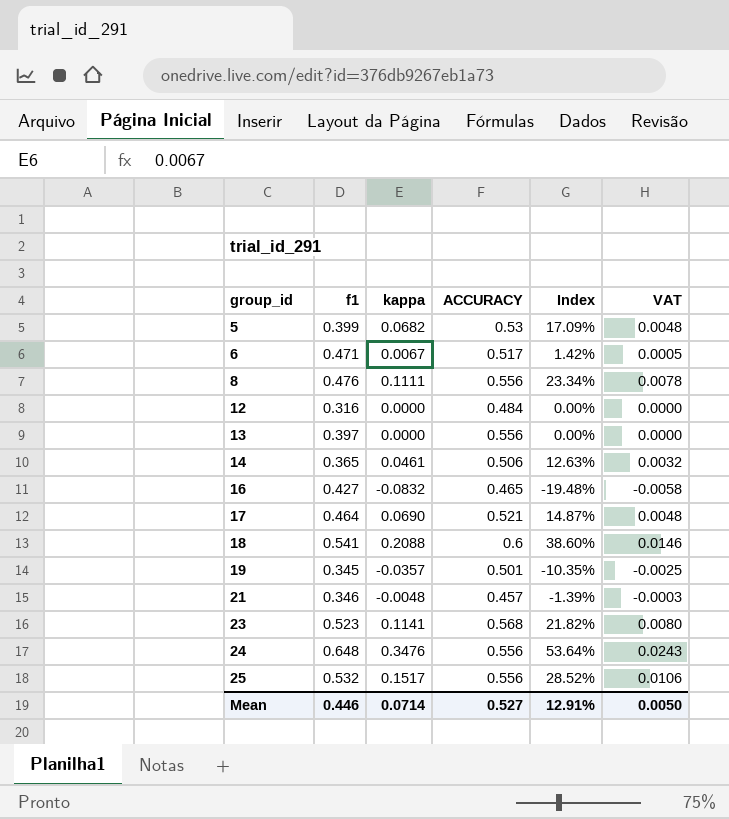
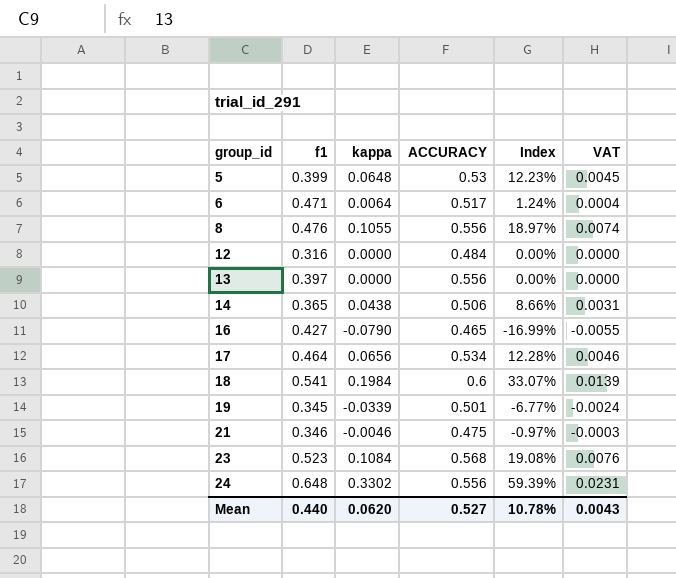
column Index | formula: [kappa] / [f1] -> [kappa] / [ACCURACY]
row 25: 0.532 | 0.1517 | 0.556 | 28.52% | 0.0106 -> none
5 | kappa: 0.0682 -> 0.0648
5 | VAT: 0.0048 -> 0.0045
6 | kappa: 0.0067 -> 0.0064
6 | VAT: 0.0005 -> 0.0004
8 | kappa: 0.1111 -> 0.1055
8 | VAT: 0.0078 -> 0.0074
14 | kappa: 0.0461 -> 0.0438
14 | VAT: 0.0032 -> 0.0031
16 | kappa: -0.0832 -> -0.0790
16 | VAT: -0.0058 -> -0.0055
17 | kappa: 0.0690 -> 0.0656
17 | ACCURACY: 0.521 -> 0.534
17 | VAT: 0.0048 -> 0.0046
18 | kappa: 0.2088 -> 0.1984
18 | VAT: 0.0146 -> 0.0139
19 | kappa: -0.0357 -> -0.0339
19 | VAT: -0.0025 -> -0.0024
21 | kappa: -0.0048 -> -0.0046
21 | ACCURACY: 0.457 -> 0.475
23 | kappa: 0.1141 -> 0.1084
23 | VAT: 0.0080 -> 0.0076
24 | kappa: 0.3476 -> 0.3302
24 | VAT: 0.0243 -> 0.0231
Mean | f1: 0.446 -> 0.440
Mean | kappa: 0.0714 -> 0.0620
Mean | Index: 12.91% -> 10.78%
Mean | VAT: 0.0050 -> 0.0043

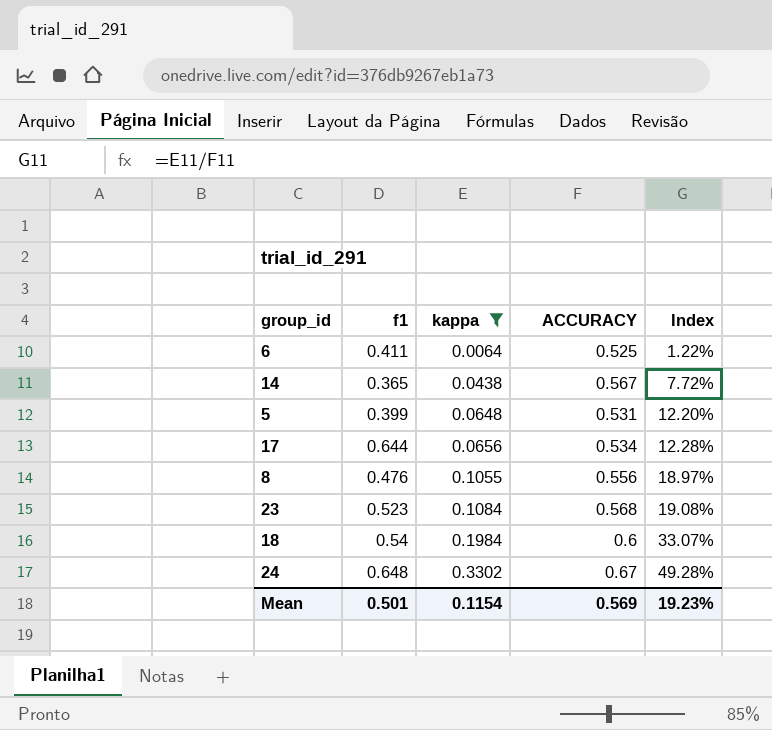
filter: none -> kappa >= 0.0064
row order: group_id ascending -> kappa ascending
column VAT | formula: [kappa] * 0.07 -> none
6 | f1: 0.471 -> 0.411
6 | ACCURACY: 0.517 -> 0.525
6 | Index: 1.24% -> 1.22%
14 | ACCURACY: 0.506 -> 0.567
14 | Index: 8.66% -> 7.72%
5 | ACCURACY: 0.53 -> 0.531
5 | Index: 12.23% -> 12.20%
17 | f1: 0.464 -> 0.644
18 | f1: 0.541 -> 0.54
24 | ACCURACY: 0.556 -> 0.67
24 | Index: 59.39% -> 49.28%
Mean | f1: 0.440 -> 0.501
Mean | kappa: 0.0620 -> 0.1154
Mean | ACCURACY: 0.527 -> 0.569
Mean | Index: 10.78% -> 19.23%

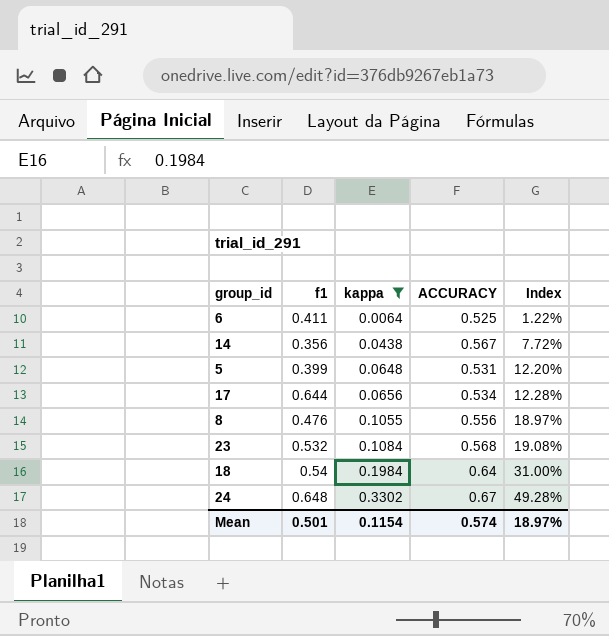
14 | f1: 0.365 -> 0.356
23 | f1: 0.523 -> 0.532
18 | ACCURACY: 0.6 -> 0.64
18 | Index: 33.07% -> 31.00%
Mean | ACCURACY: 0.569 -> 0.574
Mean | Index: 19.23% -> 18.97%

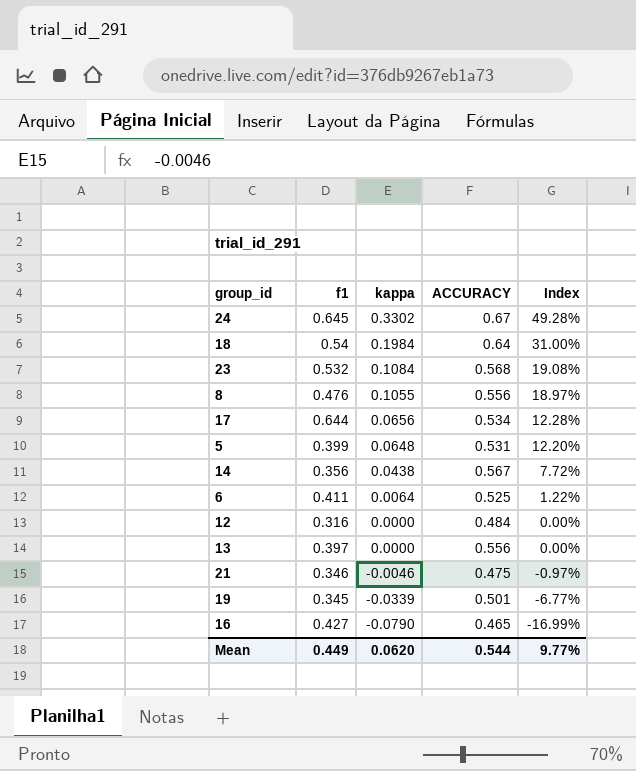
filter: kappa >= 0.0064 -> none
row order: kappa ascending -> kappa descending
24 | f1: 0.648 -> 0.645
Mean | f1: 0.501 -> 0.449
Mean | kappa: 0.1154 -> 0.0620
Mean | ACCURACY: 0.574 -> 0.544
Mean | Index: 18.97% -> 9.77%

